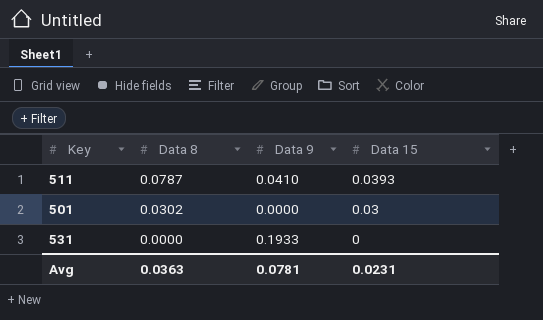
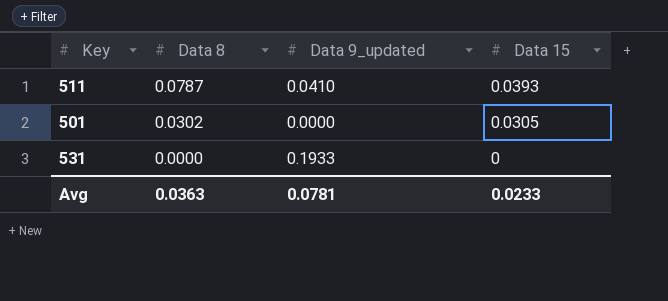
column name: Data 9 -> Data 9_updated
501 | Data 15: 0.03 -> 0.0305
Avg | Data 15: 0.0231 -> 0.0233

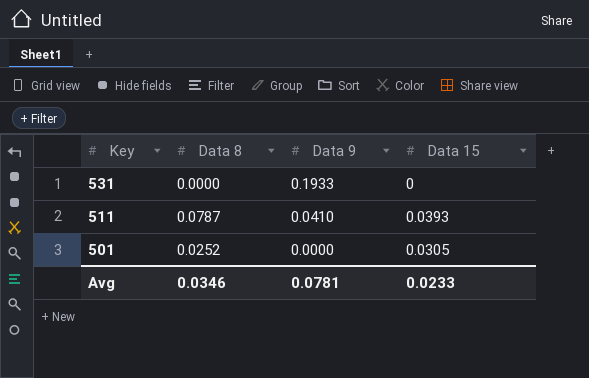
row order: Data 8 descending -> Key descending
column name: Data 9_updated -> Data 9
501 | Data 8: 0.0302 -> 0.0252
Avg | Data 8: 0.0363 -> 0.0346

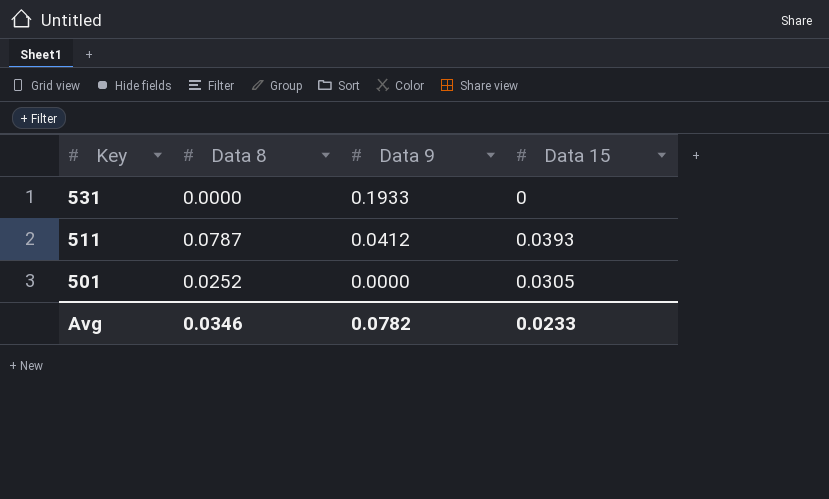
511 | Data 9: 0.0410 -> 0.0412
Avg | Data 9: 0.0781 -> 0.0782

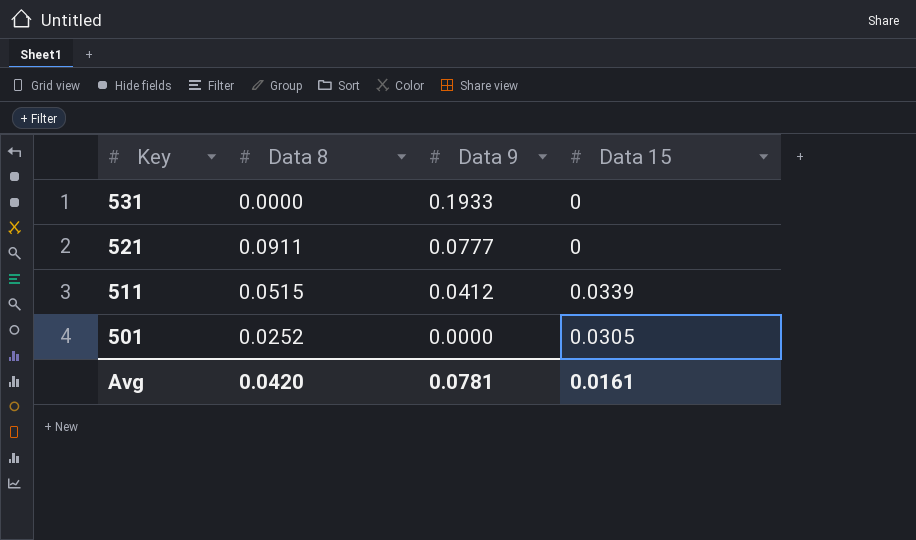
row 521: none -> 0.0911 | 0.0777 | 0
511 | Data 8: 0.0787 -> 0.0515
511 | Data 15: 0.0393 -> 0.0339
Avg | Data 8: 0.0346 -> 0.0420
Avg | Data 9: 0.0782 -> 0.0781
Avg | Data 15: 0.0233 -> 0.0161

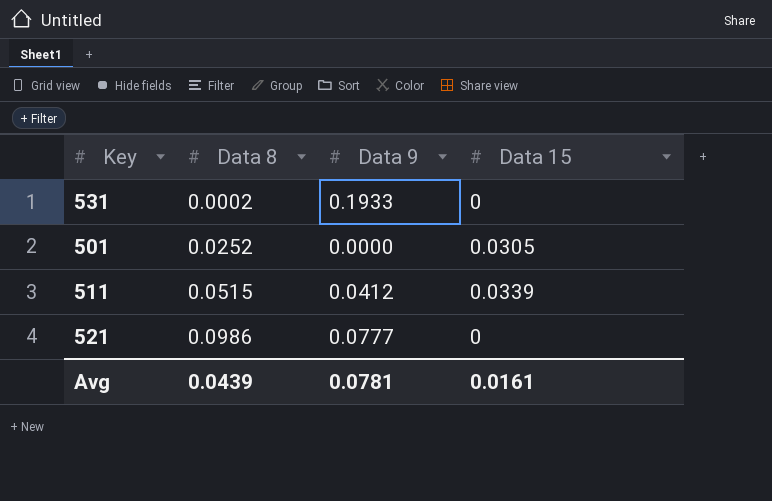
row order: Key descending -> Data 8 ascending
531 | Data 8: 0.0000 -> 0.0002
521 | Data 8: 0.0911 -> 0.0986
Avg | Data 8: 0.0420 -> 0.0439

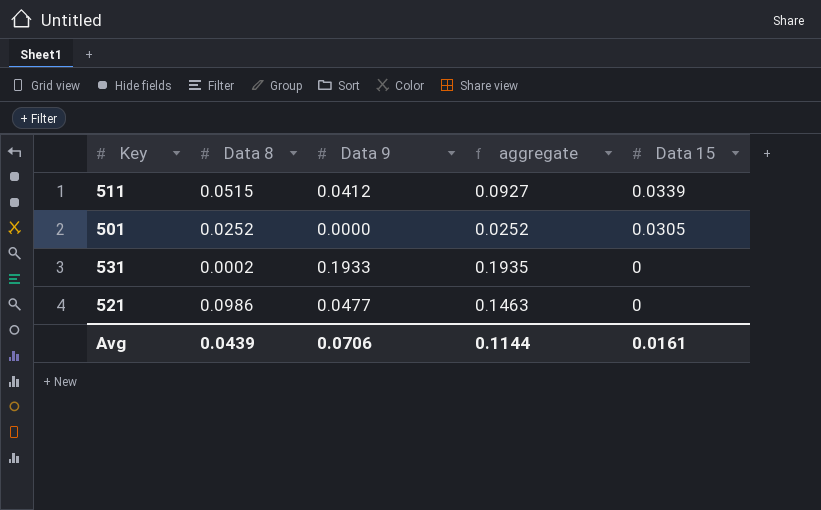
row order: Data 8 ascending -> Data 15 descending
column aggregate | formula: none -> [Data 8] + [Data 9]
521 | Data 9: 0.0777 -> 0.0477
Avg | Data 9: 0.0781 -> 0.0706

